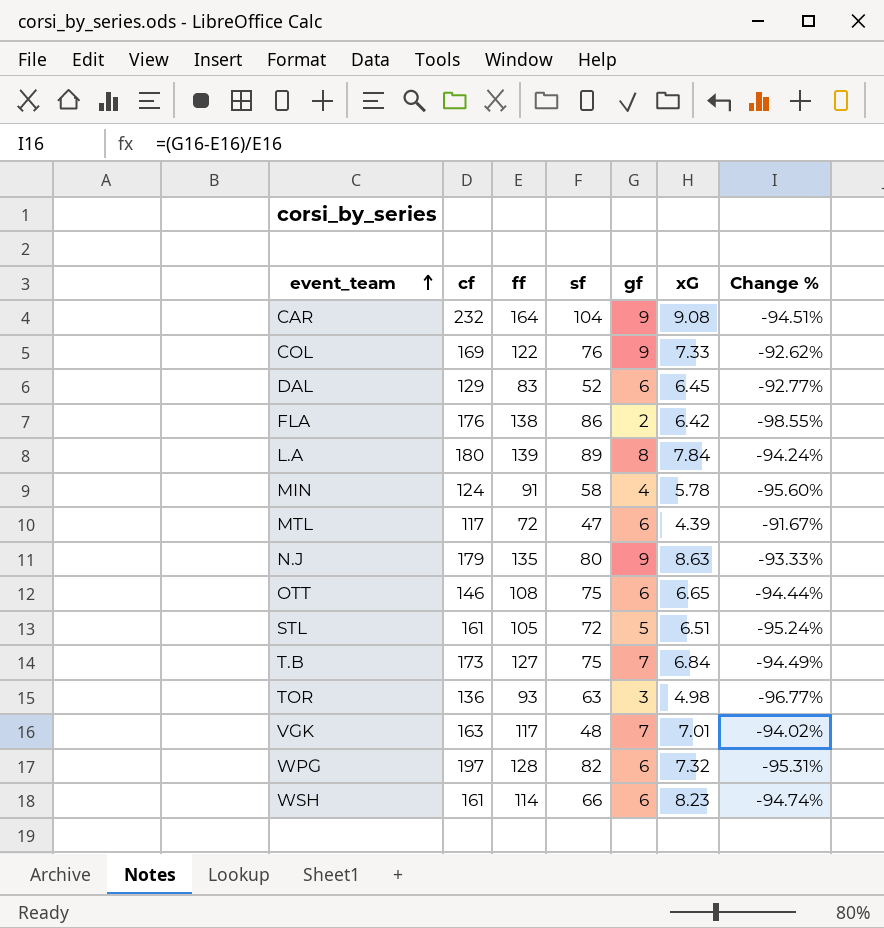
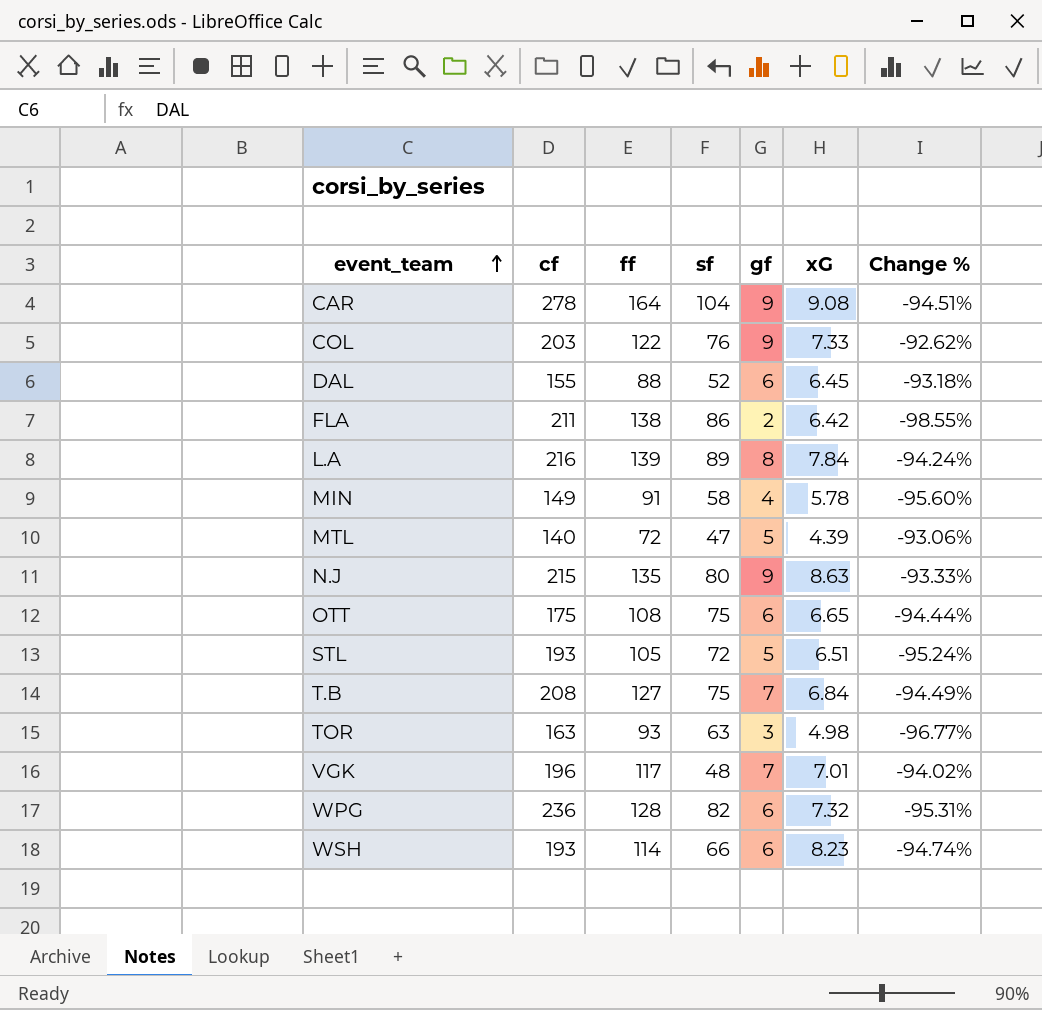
CAR | cf: 232 -> 278
COL | cf: 169 -> 203
DAL | cf: 129 -> 155
DAL | ff: 83 -> 88
DAL | Change %: -92.77% -> -93.18%
FLA | cf: 176 -> 211
L.A | cf: 180 -> 216
MIN | cf: 124 -> 149
MTL | cf: 117 -> 140
MTL | gf: 6 -> 5
MTL | Change %: -91.67% -> -93.06%
N.J | cf: 179 -> 215
OTT | cf: 146 -> 175
STL | cf: 161 -> 193
T.B | cf: 173 -> 208
TOR | cf: 136 -> 163
VGK | cf: 163 -> 196
WPG | cf: 197 -> 236
WSH | cf: 161 -> 193

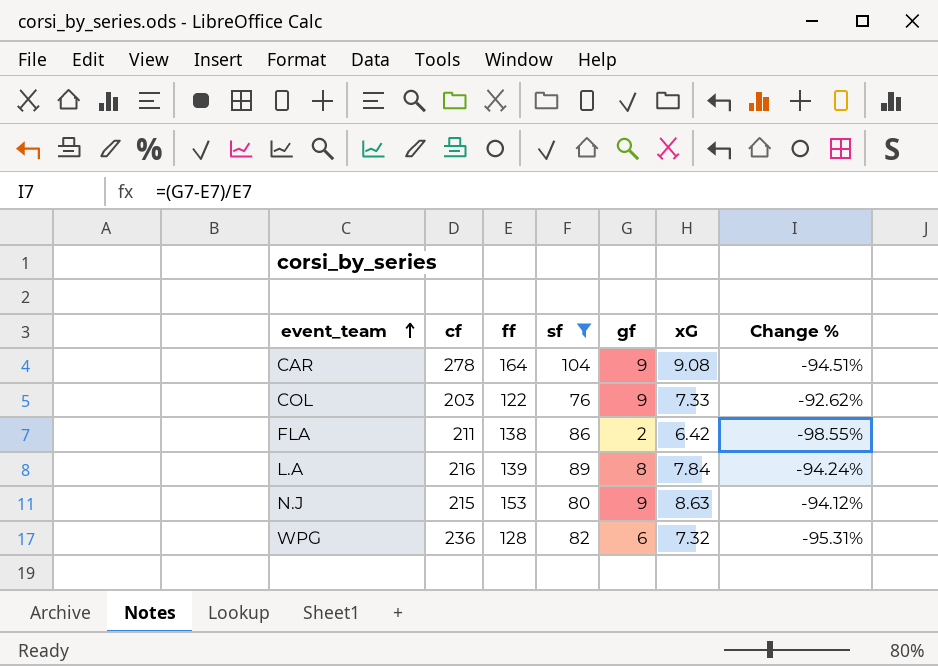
filter: none -> sf >= 76
N.J | ff: 135 -> 153
N.J | Change %: -93.33% -> -94.12%

